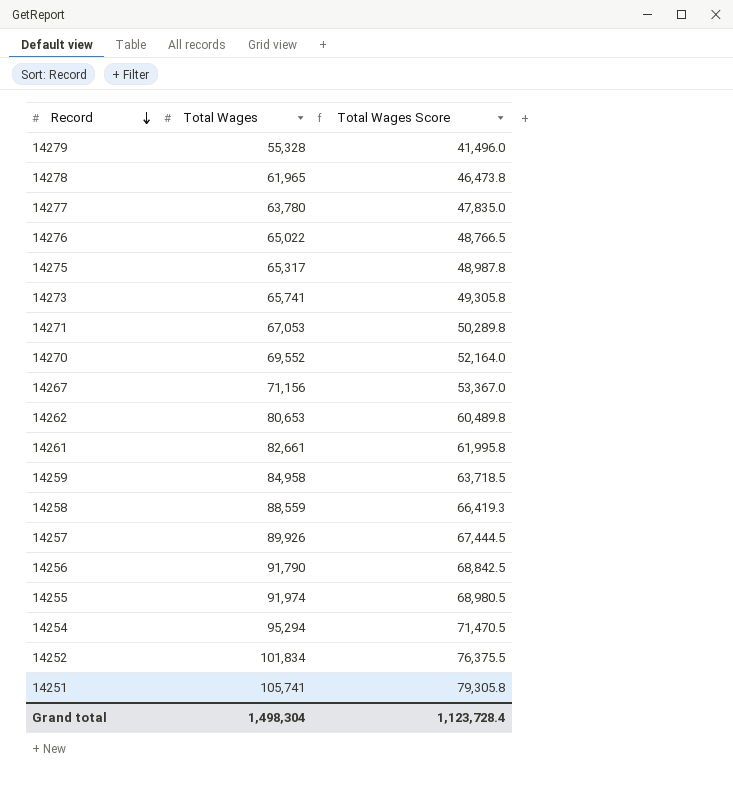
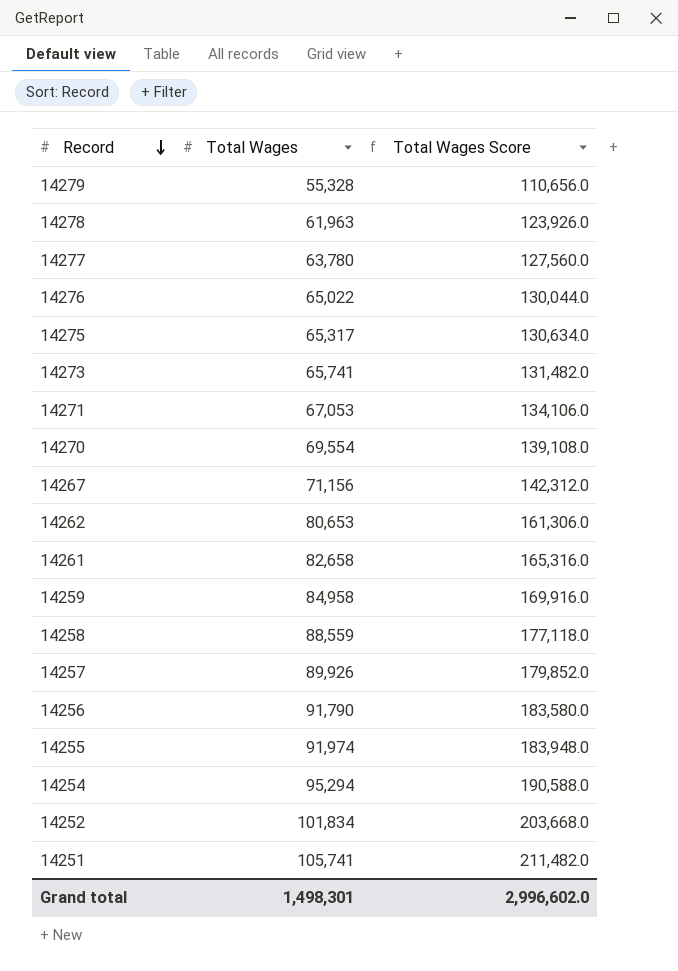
column Total Wages Score | formula: [Total Wages] * 0.75 -> [Total Wages] * 2
14278 | Total Wages: 61,965 -> 61,963
14270 | Total Wages: 69,552 -> 69,554
14261 | Total Wages: 82,661 -> 82,658
Grand total | Total Wages: 1,498,304 -> 1,498,301
Grand total | Total Wages Score: 1,123,728.4 -> 2,996,602.0

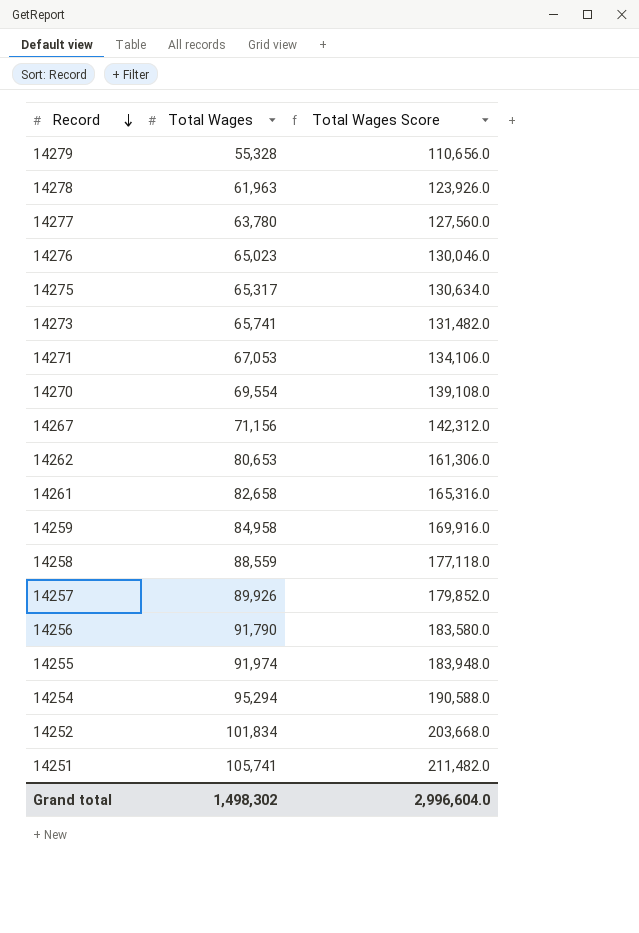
14276 | Total Wages: 65,022 -> 65,023
14276 | Total Wages Score: 130,044.0 -> 130,046.0
Grand total | Total Wages: 1,498,301 -> 1,498,302
Grand total | Total Wages Score: 2,996,602.0 -> 2,996,604.0

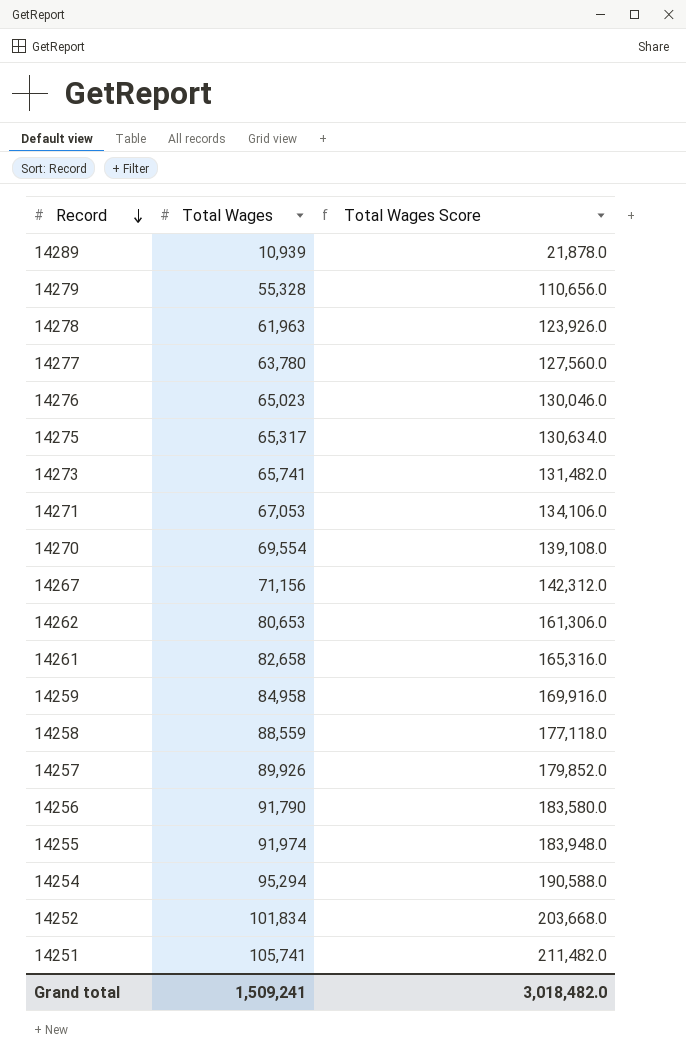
row 14289: none -> 10,939 | 21,878.0
Grand total | Total Wages: 1,498,302 -> 1,509,241
Grand total | Total Wages Score: 2,996,604.0 -> 3,018,482.0

